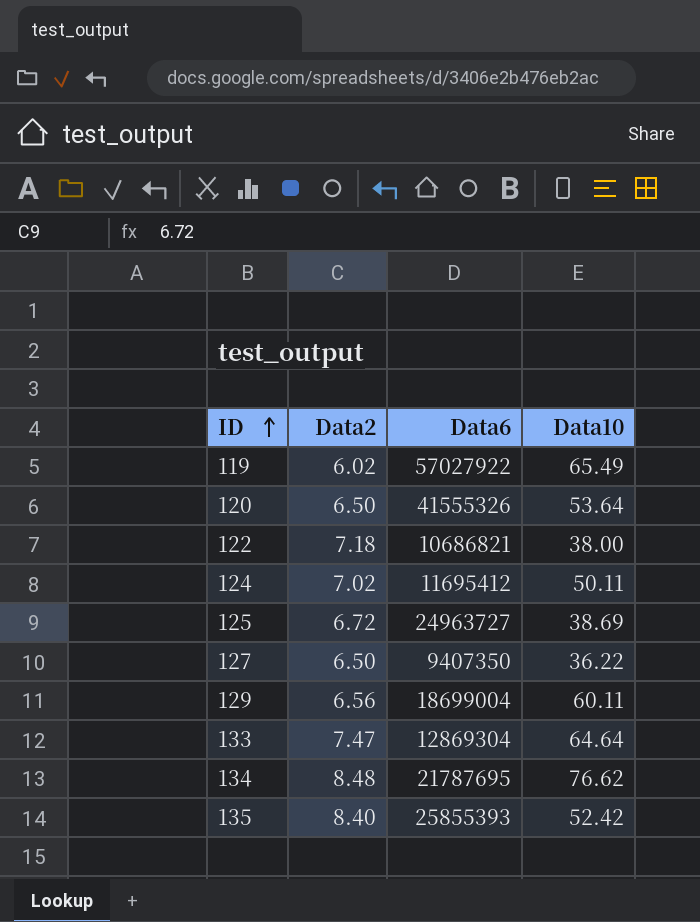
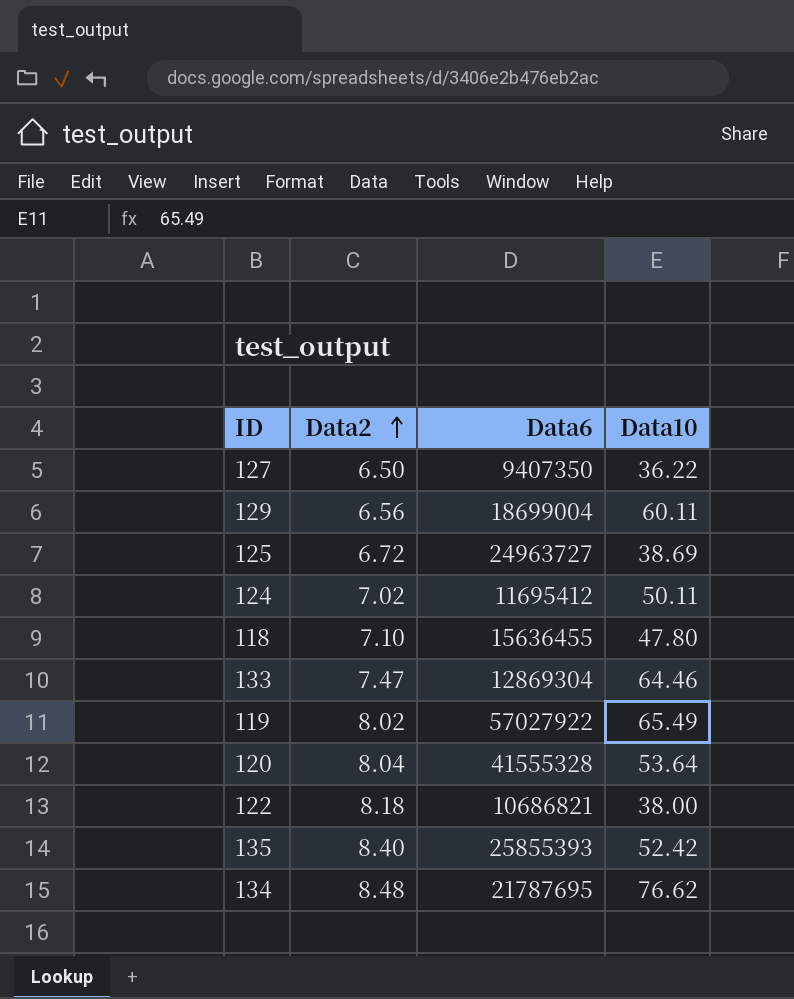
row order: ID ascending -> Data2 ascending
row 118: none -> 7.10 | 15636455 | 47.80
133 | Data10: 64.64 -> 64.46
119 | Data2: 6.02 -> 8.02
120 | Data2: 6.50 -> 8.04
120 | Data6: 41555326 -> 41555328
122 | Data2: 7.18 -> 8.18

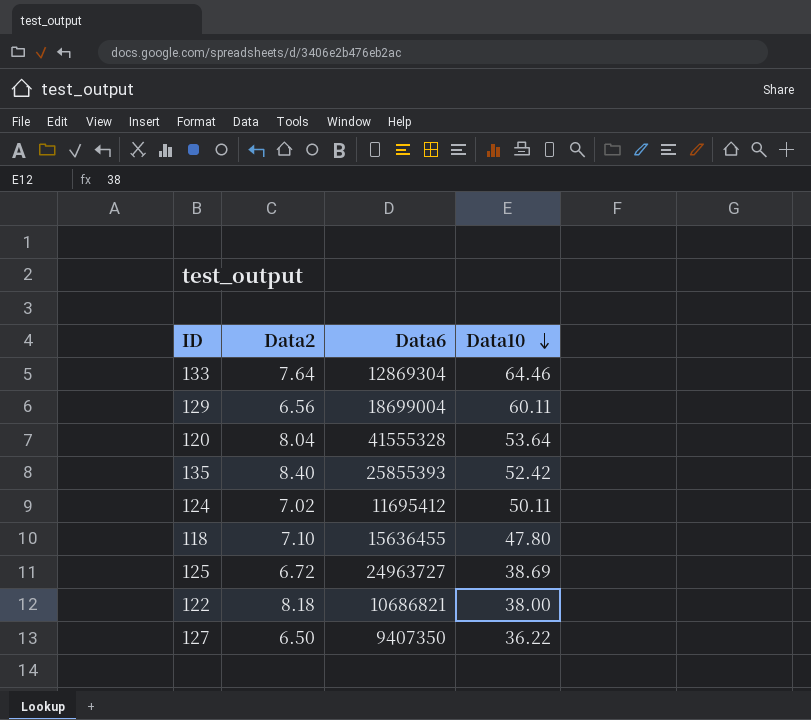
row order: Data2 ascending -> Data10 descending
row 119: 8.02 | 57027922 | 65.49 -> none
row 134: 8.48 | 21787695 | 76.62 -> none
133 | Data2: 7.47 -> 7.64

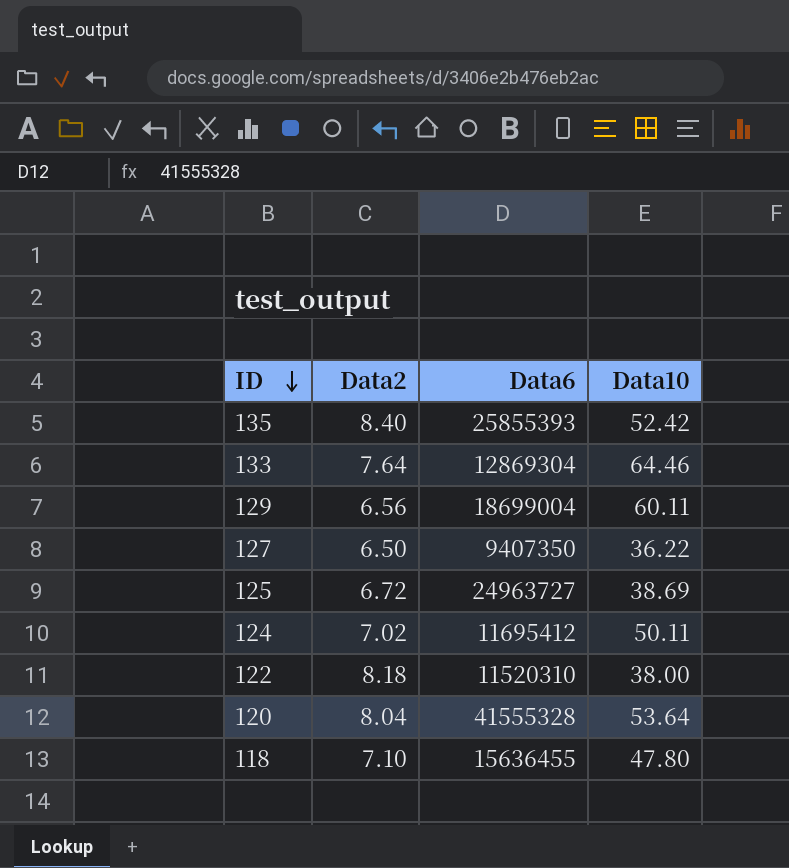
row order: Data10 descending -> ID descending
122 | Data6: 10686821 -> 11520310

